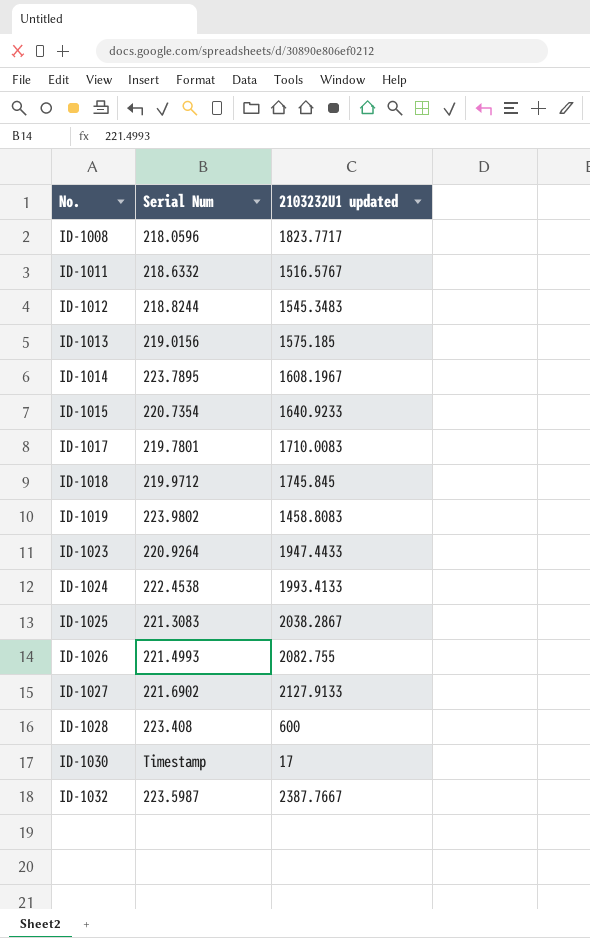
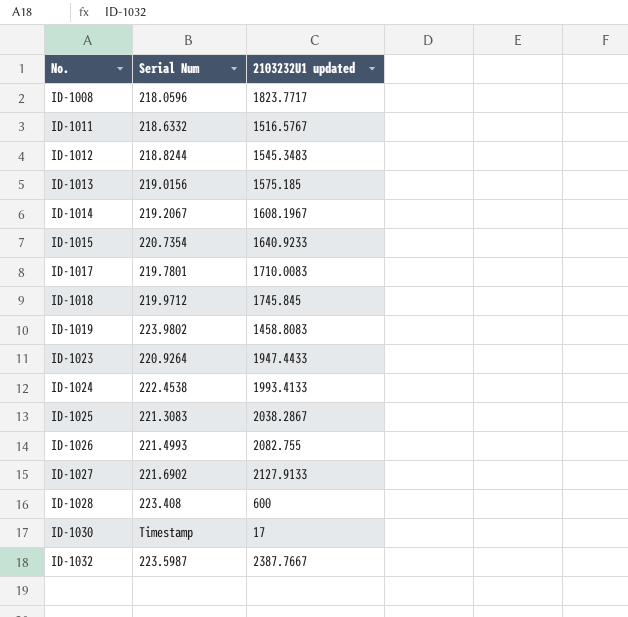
ID-1014 | Serial Num: 223.7895 -> 219.2067

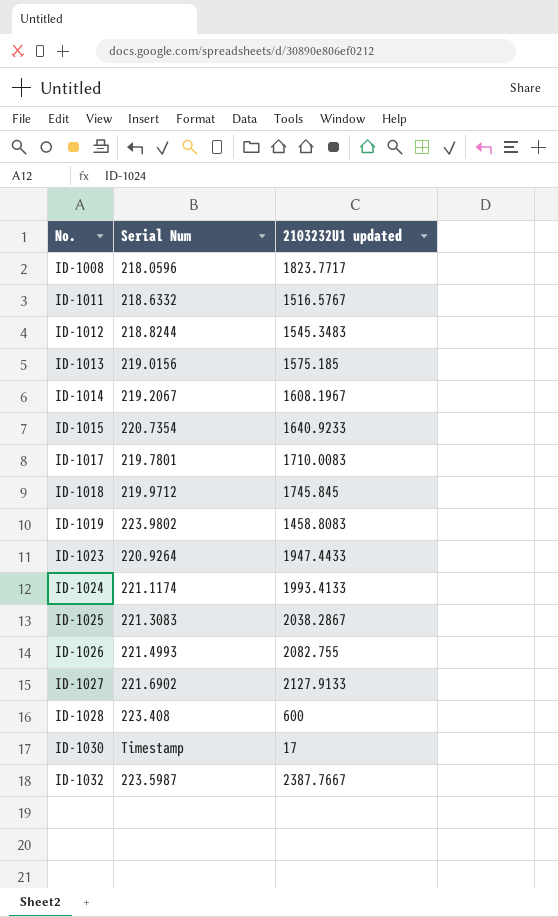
ID-1024 | Serial Num: 222.4538 -> 221.1174

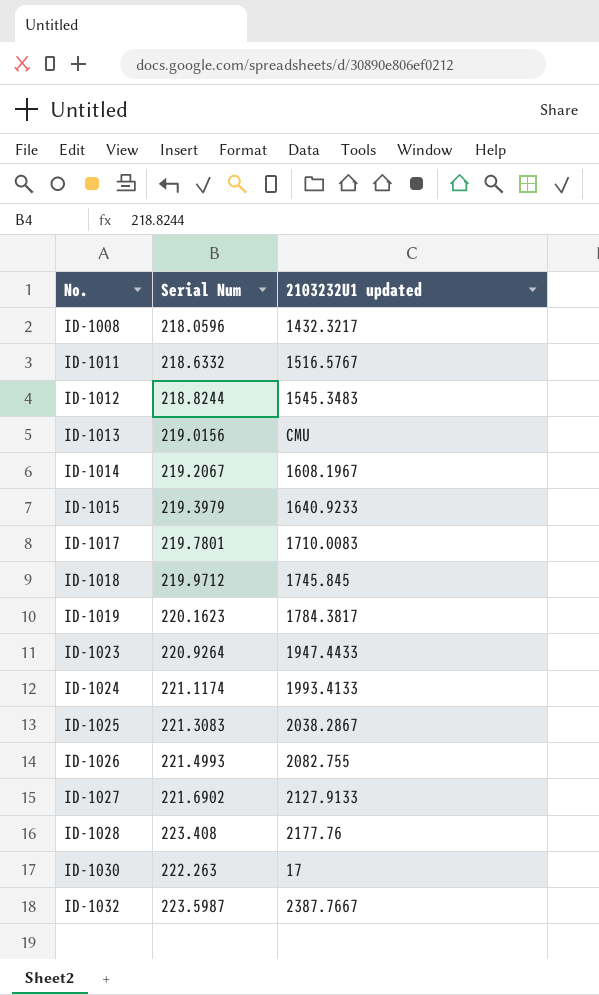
ID-1008 | 2103232U1 updated: 1823.7717 -> 1432.3217
ID-1013 | 2103232U1 updated: 1575.185 -> CMU
ID-1015 | Serial Num: 220.7354 -> 219.3979
ID-1019 | Serial Num: 223.9802 -> 220.1623
ID-1019 | 2103232U1 updated: 1458.8083 -> 1784.3817
ID-1028 | 2103232U1 updated: 600 -> 2177.76
ID-1030 | Serial Num: Timestamp -> 222.263

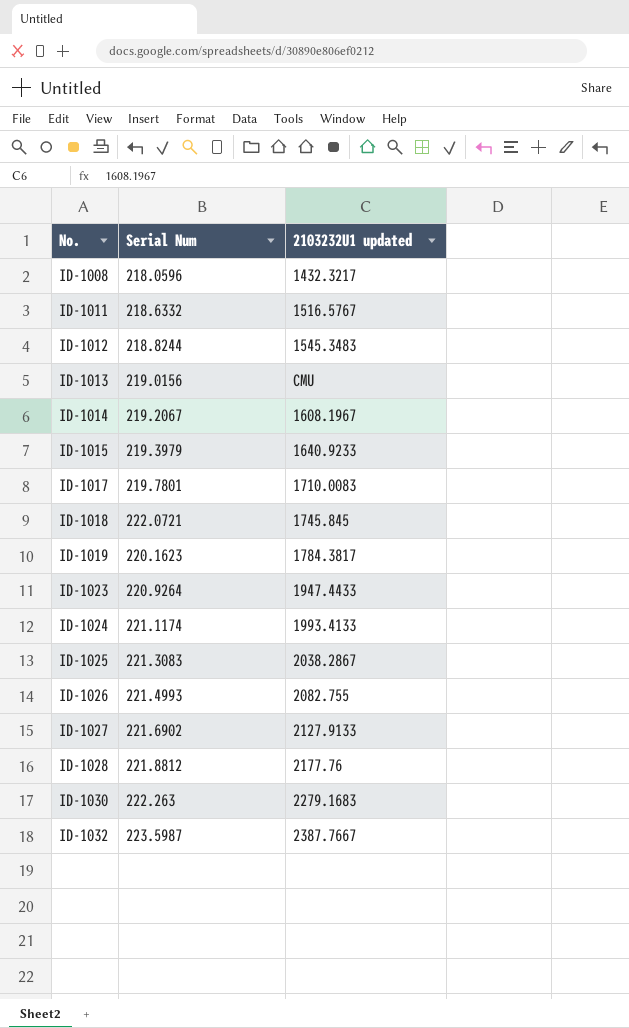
ID-1018 | Serial Num: 219.9712 -> 222.0721
ID-1028 | Serial Num: 223.408 -> 221.8812
ID-1030 | 2103232U1 updated: 17 -> 2279.1683

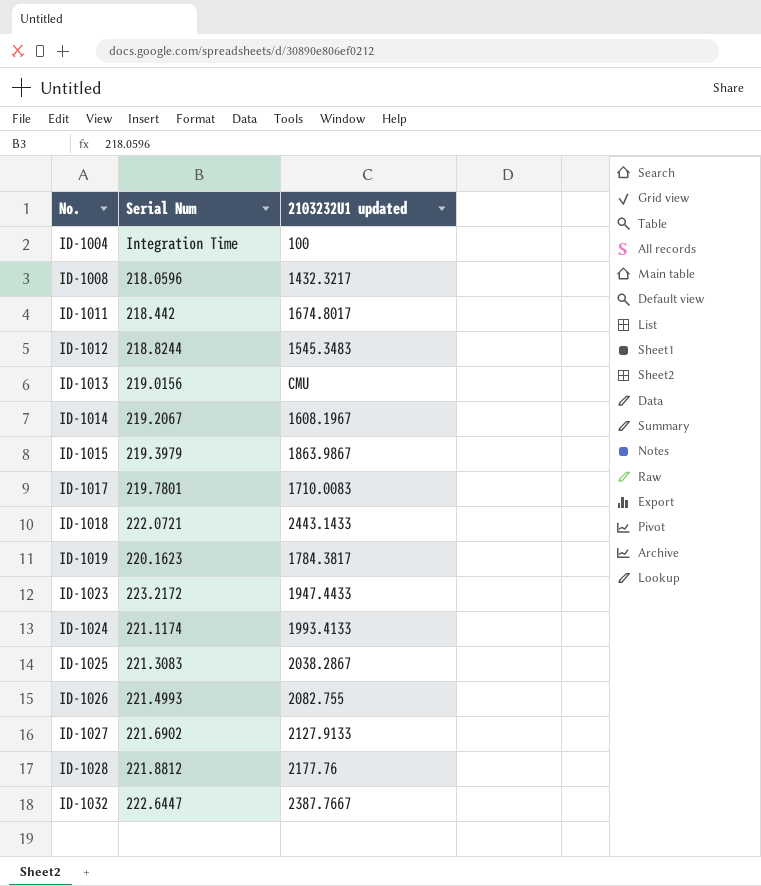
row ID-1030: 222.263 | 2279.1683 -> none
row ID-1004: none -> Integration Time | 100
ID-1011 | Serial Num: 218.6332 -> 218.442
ID-1011 | 2103232U1 updated: 1516.5767 -> 1674.8017
ID-1015 | 2103232U1 updated: 1640.9233 -> 1863.9867
ID-1018 | 2103232U1 updated: 1745.845 -> 2443.1433
ID-1023 | Serial Num: 220.9264 -> 223.2172
ID-1032 | Serial Num: 223.5987 -> 222.6447

